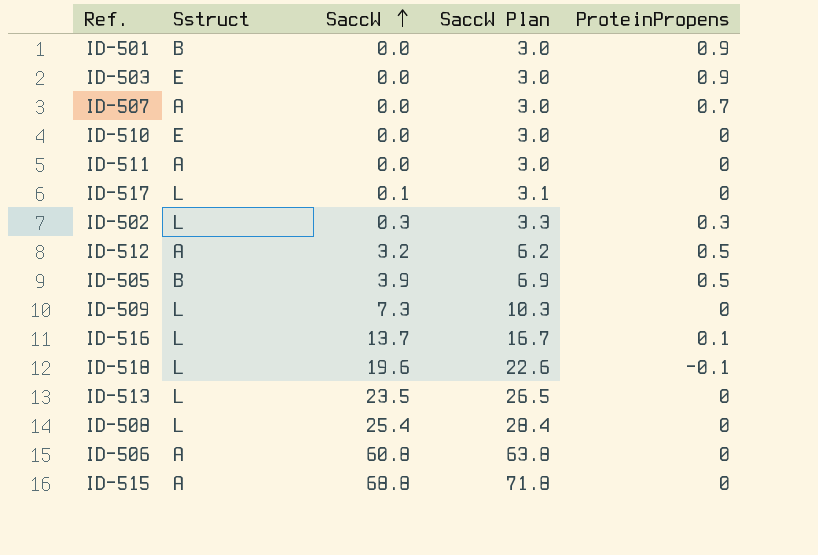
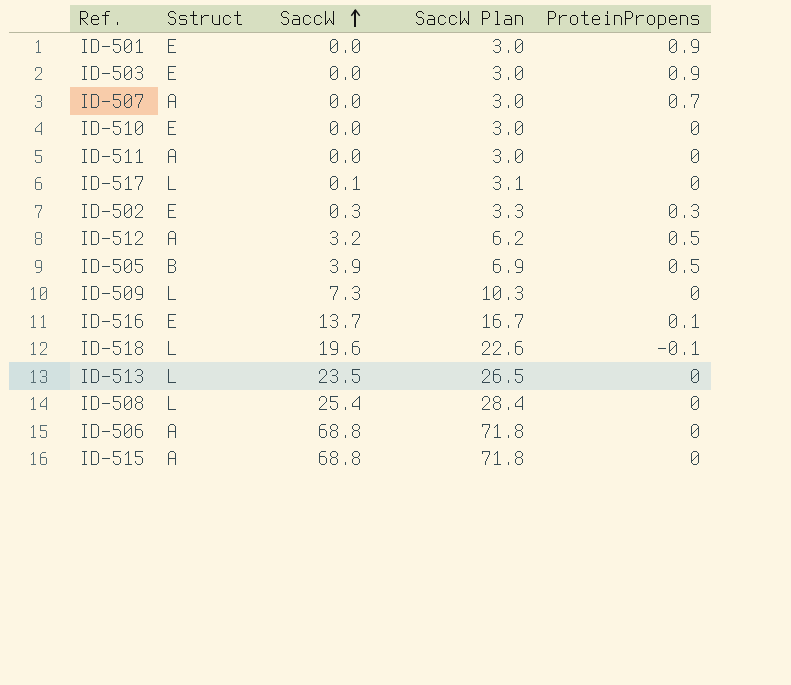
ID-501 | Sstruct: B -> E
ID-502 | Sstruct: L -> E
ID-516 | Sstruct: L -> E
ID-506 | SaccW: 60.8 -> 68.8
ID-506 | SaccW Plan: 63.8 -> 71.8

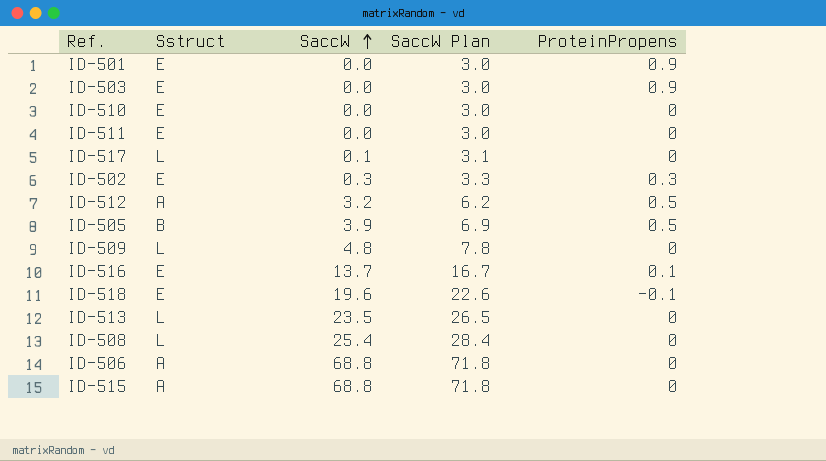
row ID-507: A | 0.0 | 3.0 | 0.7 -> none
ID-511 | Sstruct: A -> E
ID-509 | SaccW: 7.3 -> 4.8
ID-509 | SaccW Plan: 10.3 -> 7.8
ID-518 | Sstruct: L -> E

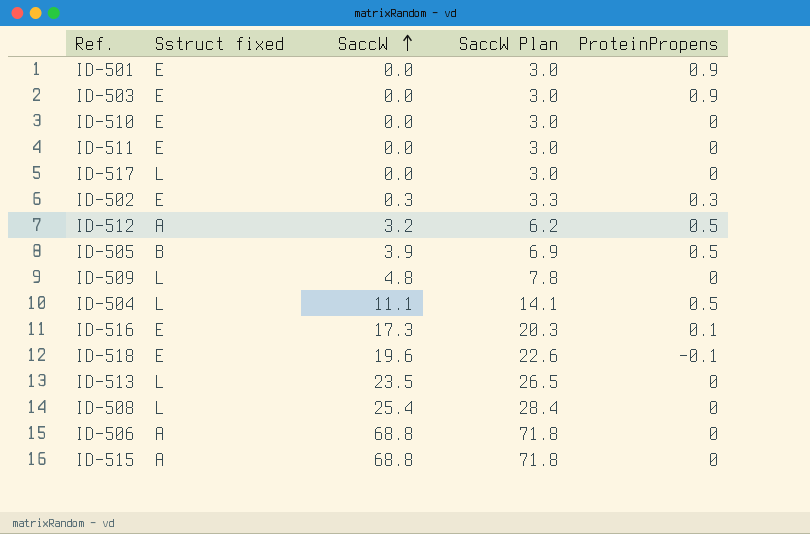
column name: Sstruct -> Sstruct fixed
ID-517 | SaccW: 0.1 -> 0.0
ID-517 | SaccW Plan: 3.1 -> 3.0
row ID-504: none -> L | 11.1 | 14.1 | 0.5
ID-516 | SaccW: 13.7 -> 17.3
ID-516 | SaccW Plan: 16.7 -> 20.3

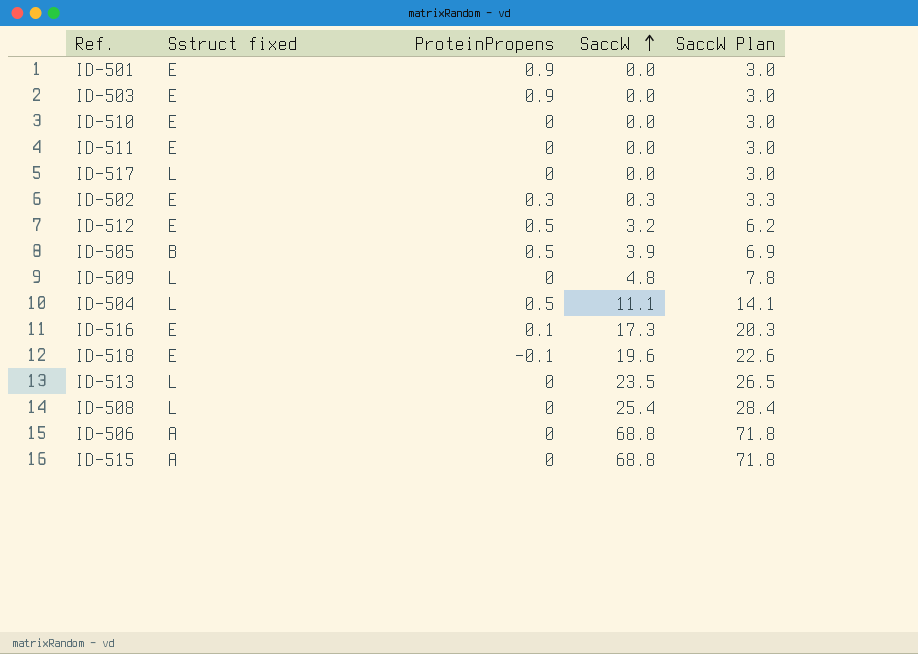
column ProteinPropens | position: 5 -> 3
ID-512 | Sstruct fixed: A -> E

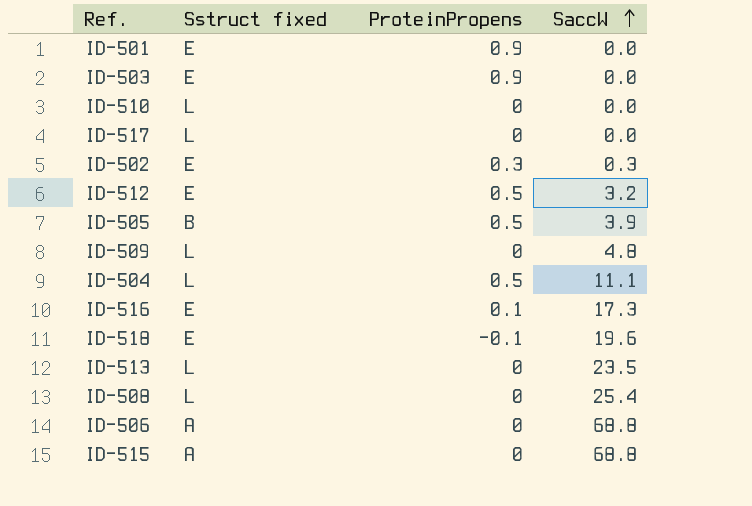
column SaccW Plan | formula: [SaccW] + 3 -> none
row ID-511: E | 0 | 0.0 | 3.0 -> none
ID-510 | Sstruct fixed: E -> L

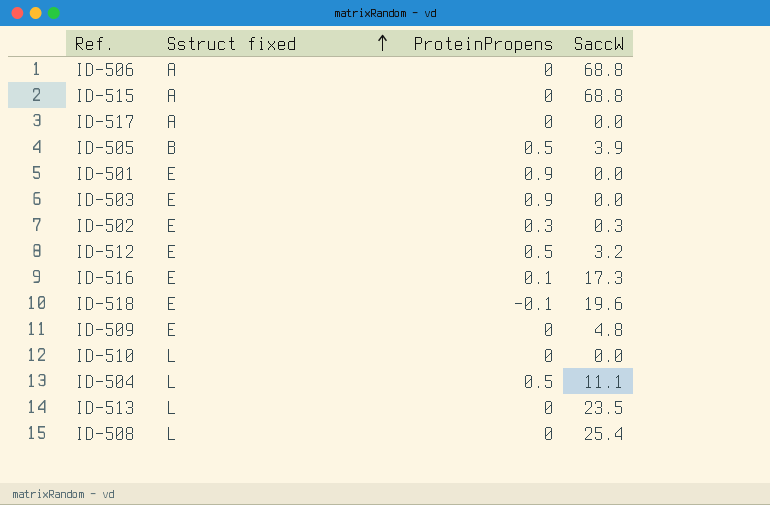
row order: SaccW ascending -> Sstruct fixed ascending
ID-517 | Sstruct fixed: L -> A
ID-509 | Sstruct fixed: L -> E

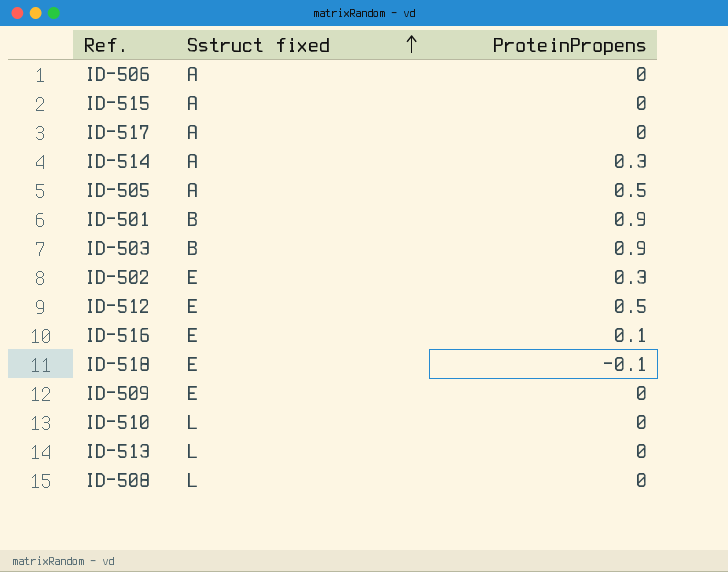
column SaccW | position: 4 -> none
row ID-504: L | 0.5 | 11.1 -> none
row ID-514: none -> A | 0.3
ID-505 | Sstruct fixed: B -> A
ID-501 | Sstruct fixed: E -> B
ID-503 | Sstruct fixed: E -> B

